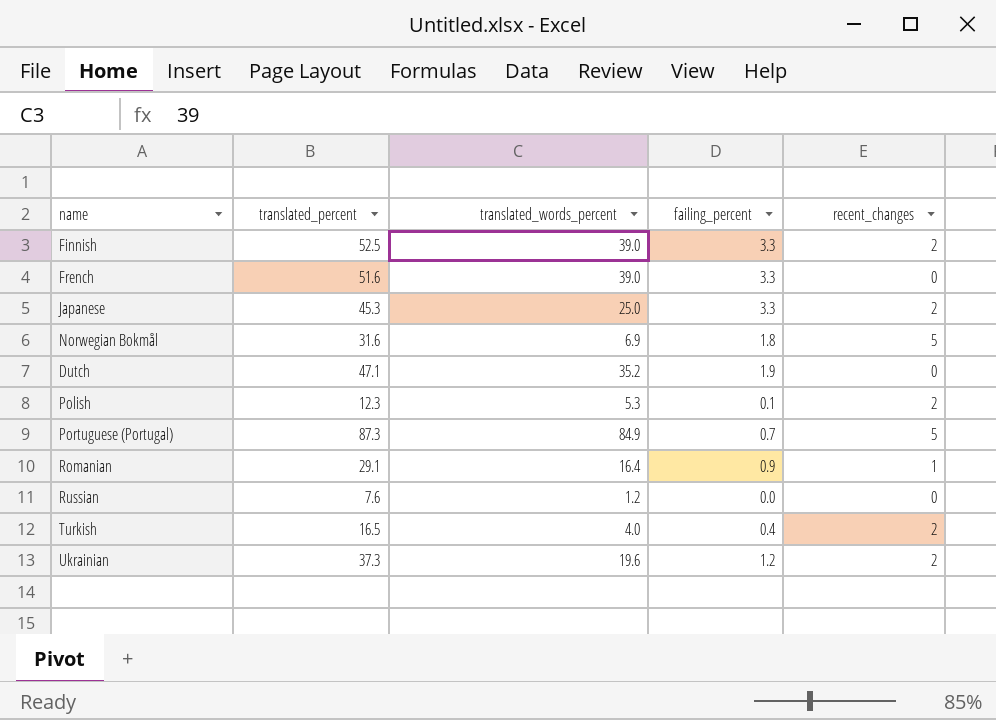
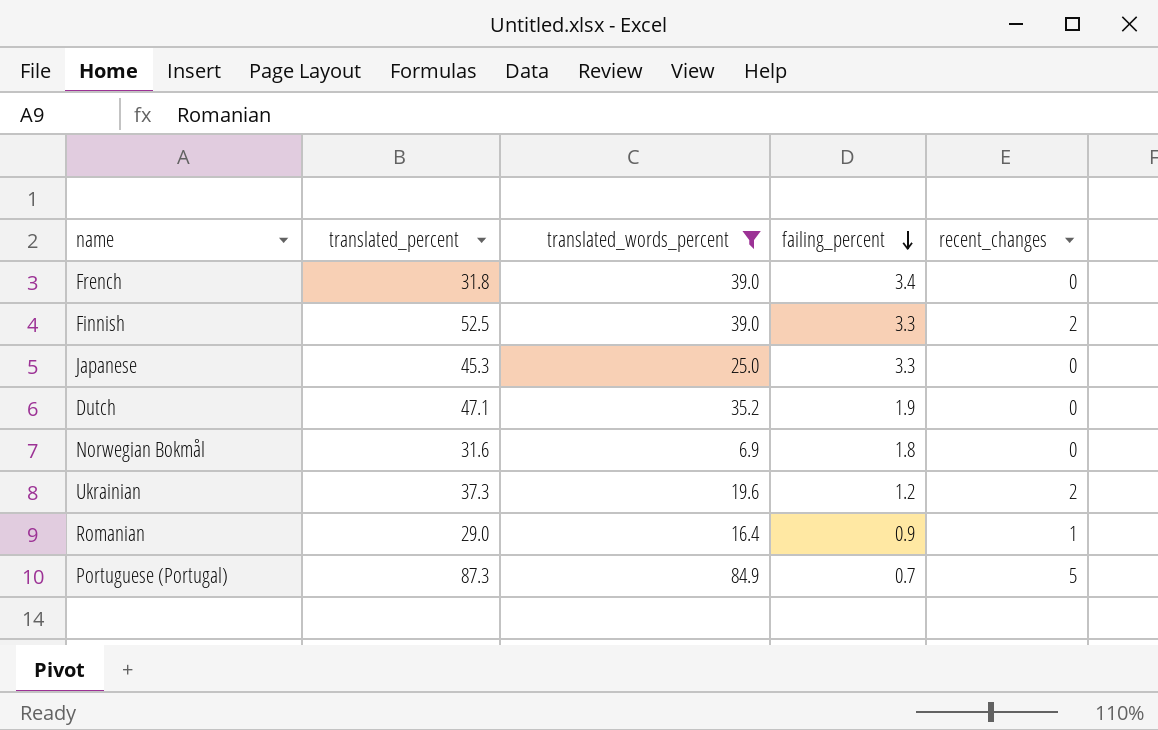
filter: none -> translated_words_percent >= 6.9
row order: none -> failing_percent descending
French | translated_percent: 51.6 -> 31.8
French | failing_percent: 3.3 -> 3.4
Japanese | recent_changes: 2 -> 0
Norwegian Bokmål | recent_changes: 5 -> 0
Romanian | translated_percent: 29.1 -> 29.0

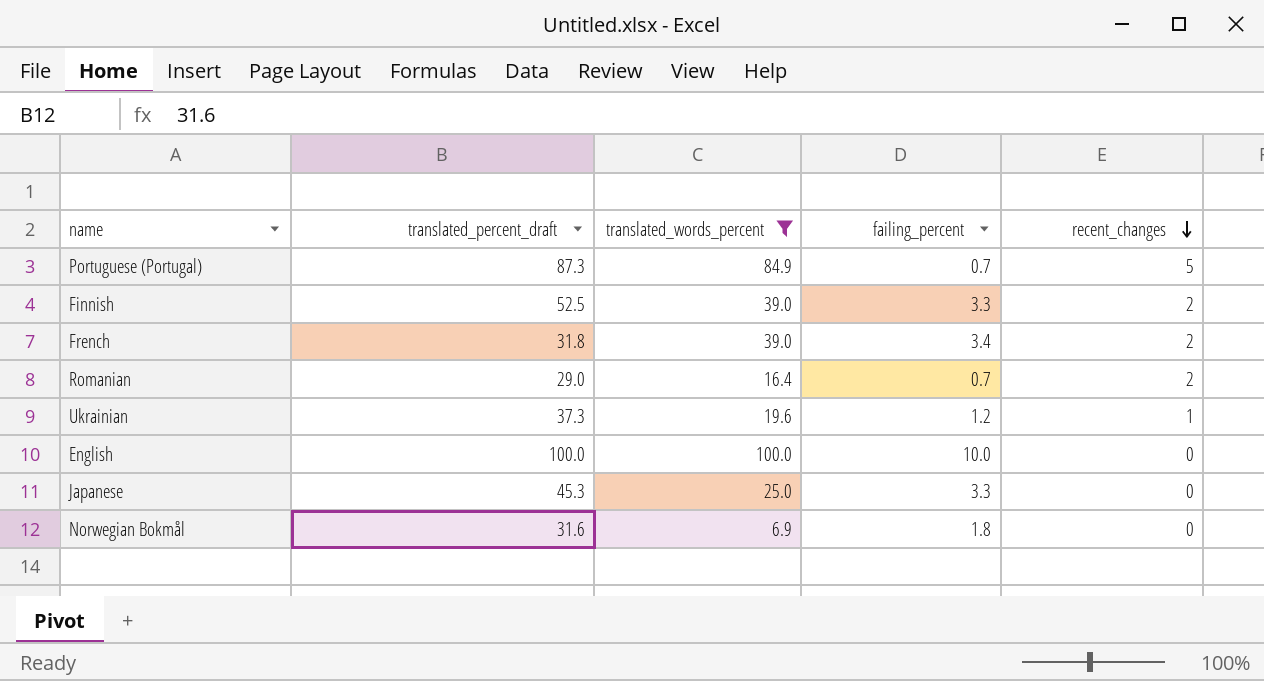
row order: failing_percent descending -> recent_changes descending
column name: translated_percent -> translated_percent_draft
row Dutch: 47.1 | 35.2 | 1.9 | 0 -> none
French | recent_changes: 0 -> 2
Romanian | failing_percent: 0.9 -> 0.7
Romanian | recent_changes: 1 -> 2
Ukrainian | recent_changes: 2 -> 1
row English: none -> 100.0 | 100.0 | 10.0 | 0

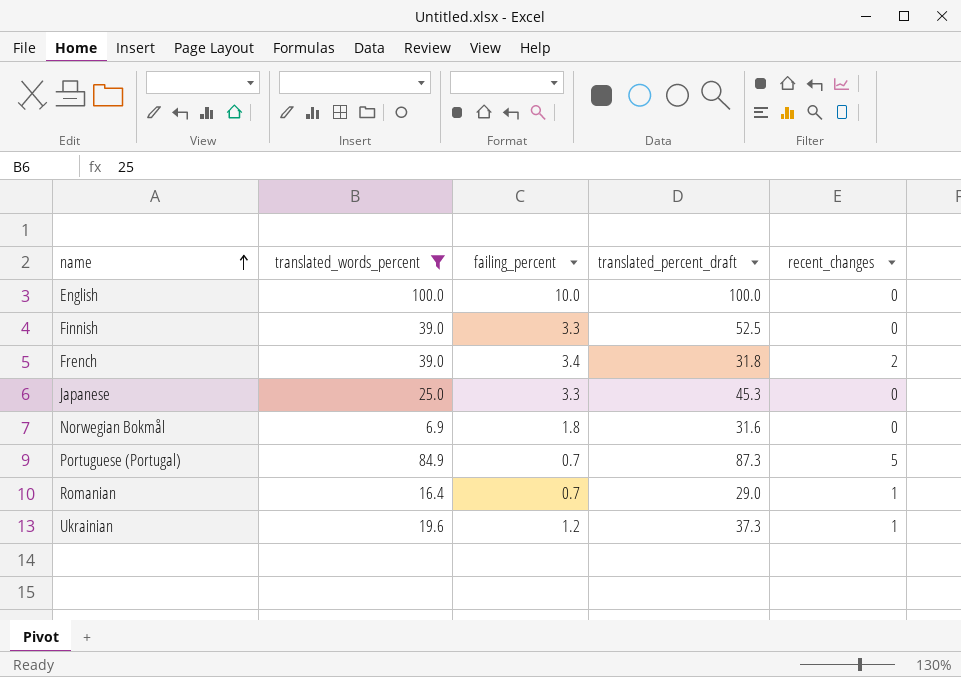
row order: recent_changes descending -> name ascending
column translated_percent_draft | position: 2 -> 4
Finnish | recent_changes: 2 -> 0
Romanian | recent_changes: 2 -> 1

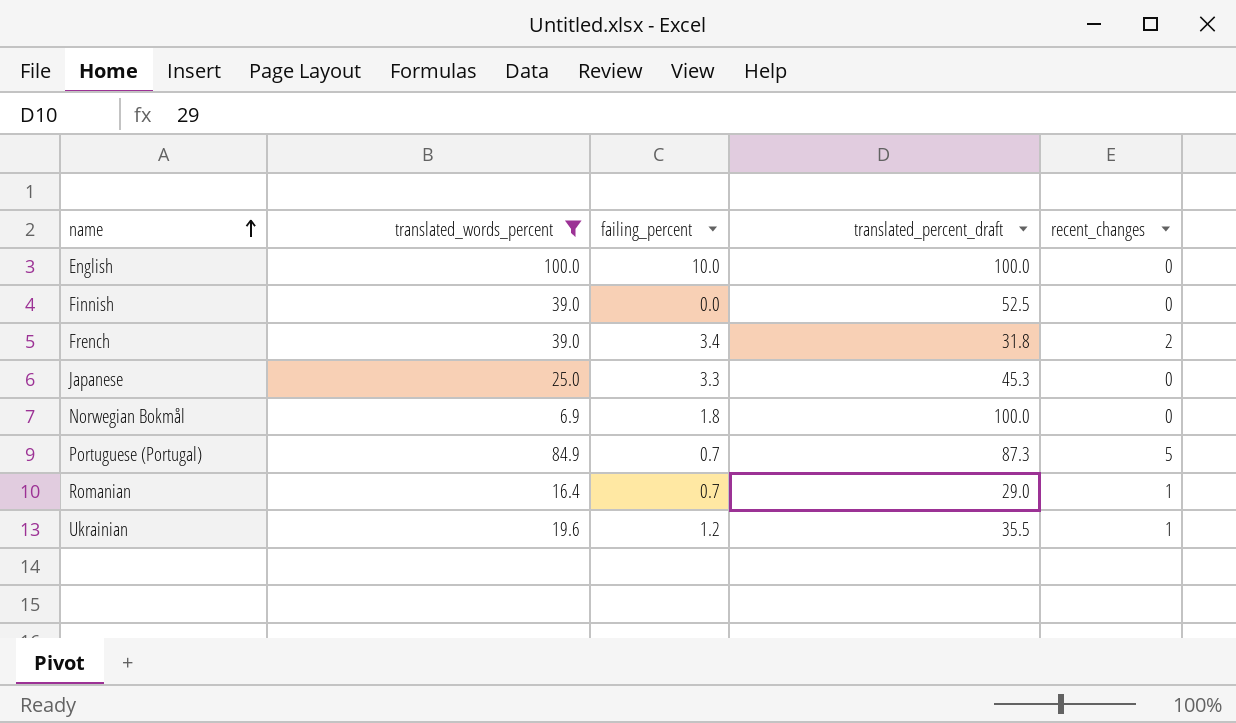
Finnish | failing_percent: 3.3 -> 0.0
Norwegian Bokmål | translated_percent_draft: 31.6 -> 100.0
Ukrainian | translated_percent_draft: 37.3 -> 35.5

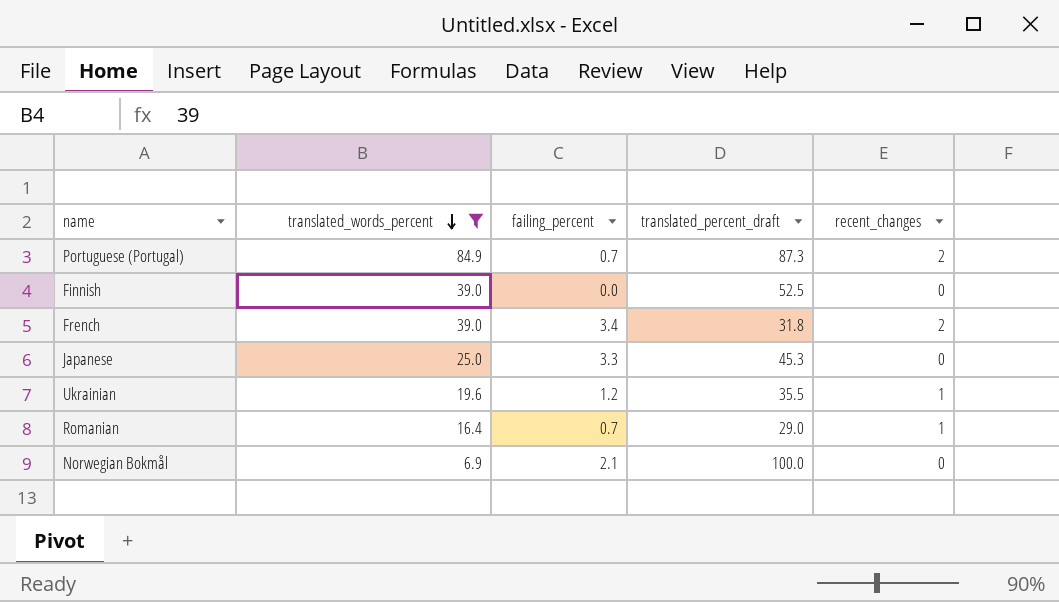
row order: name ascending -> translated_words_percent descending
row English: 100.0 | 10.0 | 100.0 | 0 -> none
Portuguese (Portugal) | recent_changes: 5 -> 2
Norwegian Bokmål | failing_percent: 1.8 -> 2.1

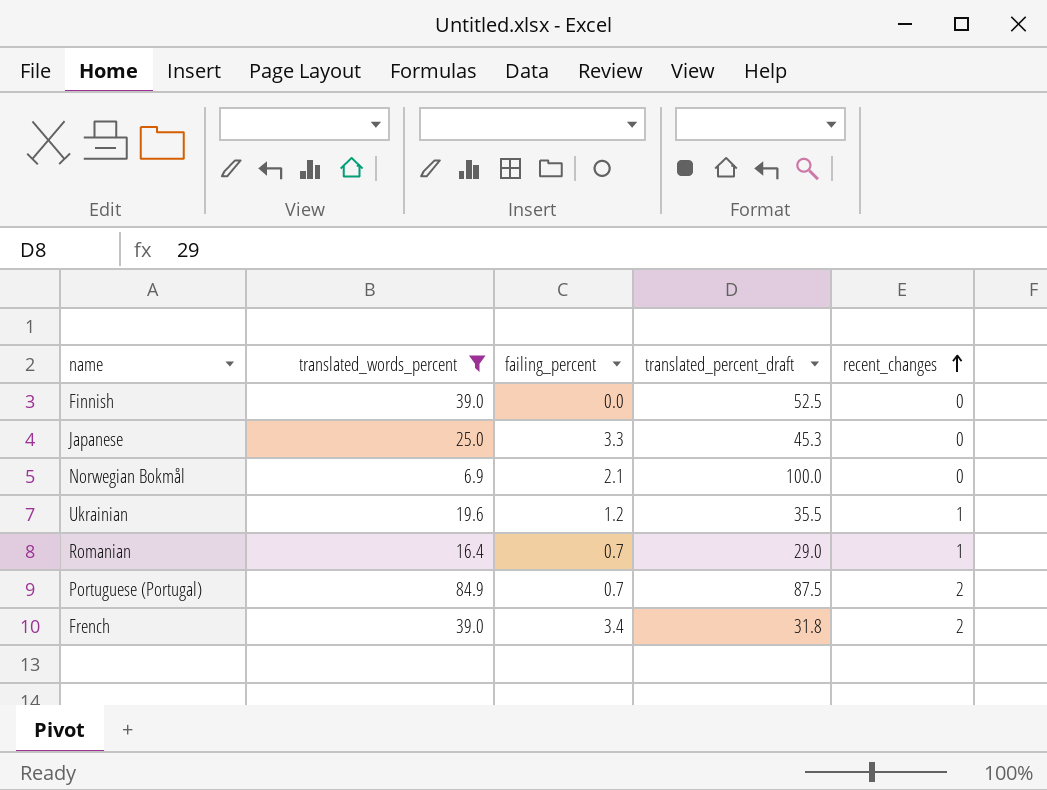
row order: translated_words_percent descending -> recent_changes ascending
Portuguese (Portugal) | translated_percent_draft: 87.3 -> 87.5

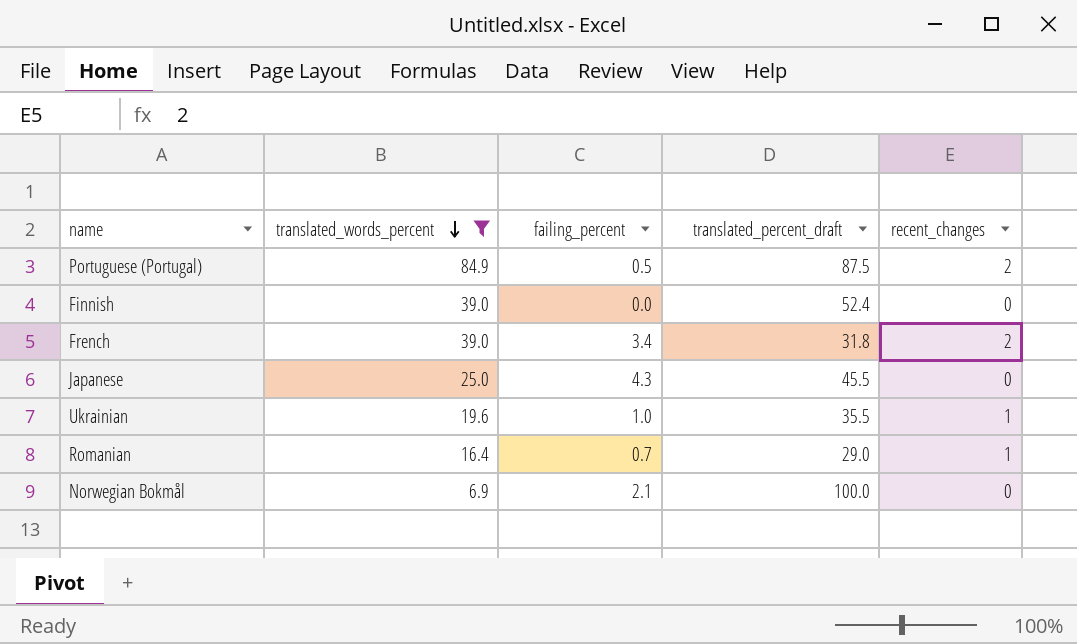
row order: recent_changes ascending -> translated_words_percent descending
Portuguese (Portugal) | failing_percent: 0.7 -> 0.5
Finnish | translated_percent_draft: 52.5 -> 52.4
Japanese | failing_percent: 3.3 -> 4.3
Japanese | translated_percent_draft: 45.3 -> 45.5
Ukrainian | failing_percent: 1.2 -> 1.0

